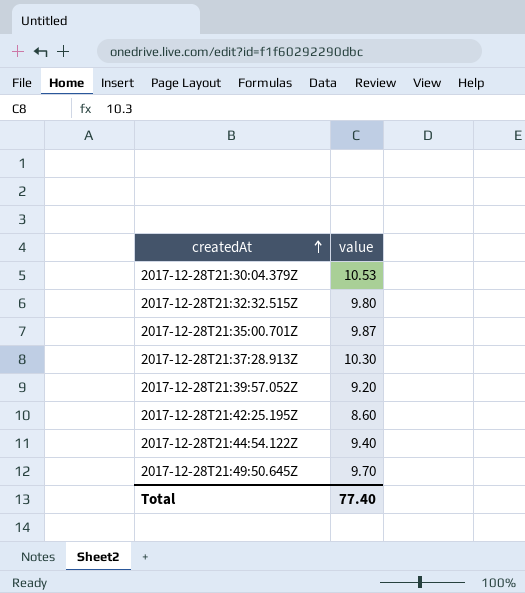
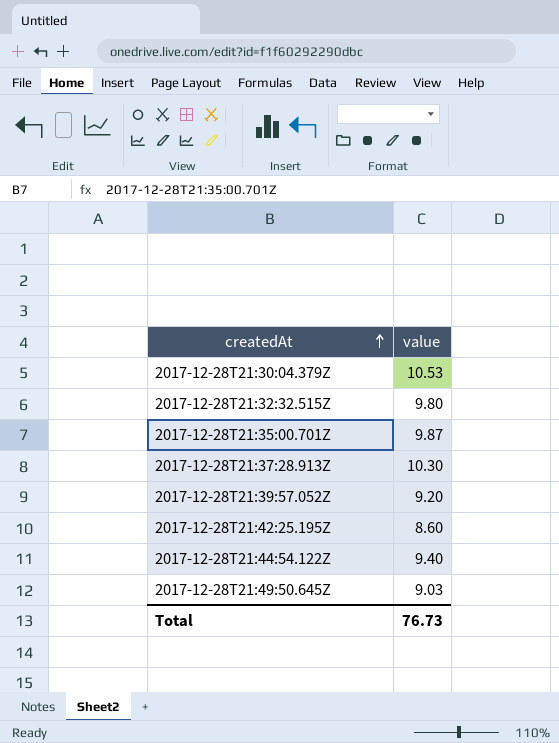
2017-12-28T21:49:50.645Z | value: 9.70 -> 9.03
Total | value: 77.40 -> 76.73

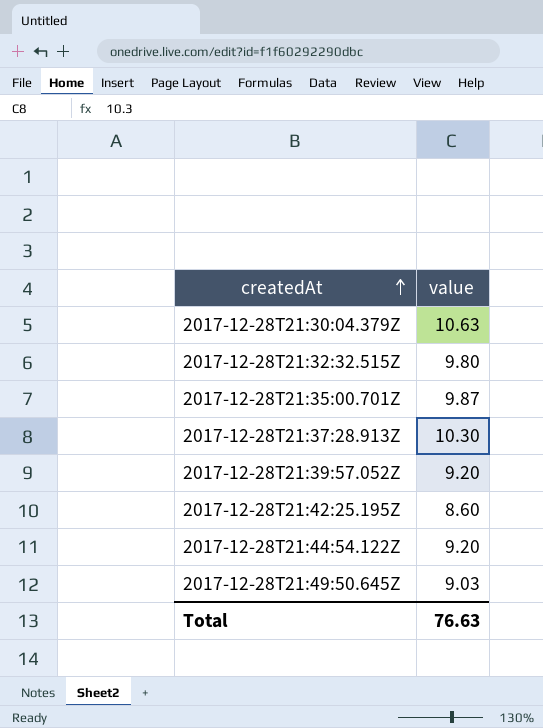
2017-12-28T21:30:04.379Z | value: 10.53 -> 10.63
2017-12-28T21:44:54.122Z | value: 9.40 -> 9.20
Total | value: 76.73 -> 76.63

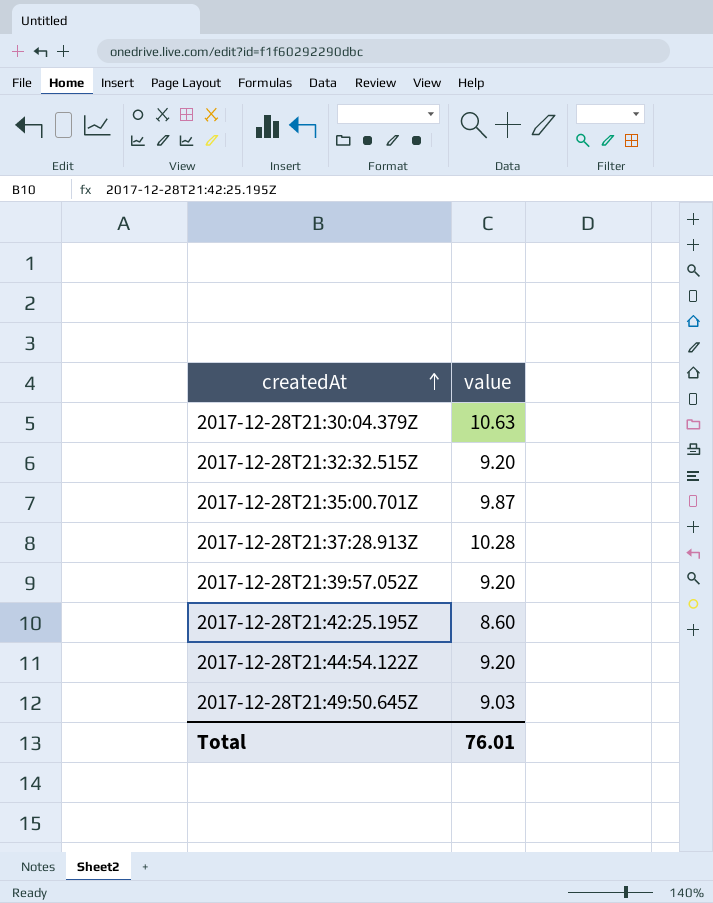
2017-12-28T21:32:32.515Z | value: 9.80 -> 9.20
2017-12-28T21:37:28.913Z | value: 10.30 -> 10.28
Total | value: 76.63 -> 76.01

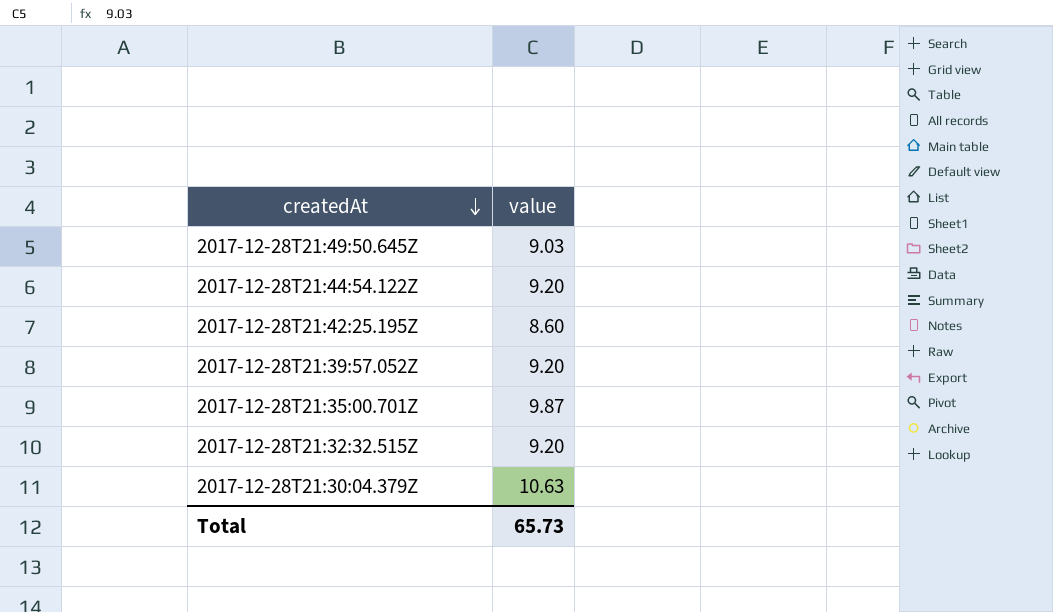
row order: createdAt ascending -> createdAt descending
row 2017-12-28T21:37:28.913Z: 10.28 -> none
Total | value: 76.01 -> 65.73

